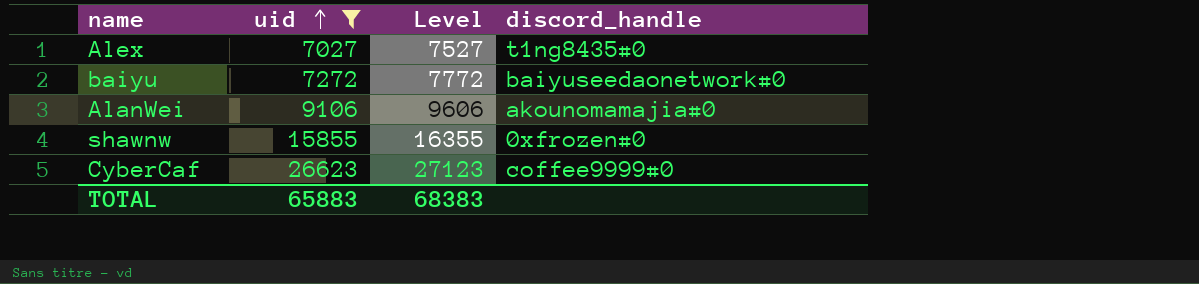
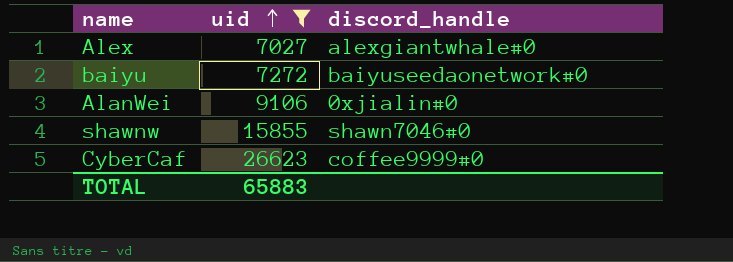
column Level | formula: [uid] + 500 -> none
Alex | discord_handle: t1ng8435#0 -> alexgiantwhale#0
AlanWei | discord_handle: akounomamajia#0 -> 0xjialin#0
shawnw | discord_handle: 0xfrozen#0 -> shawn7046#0

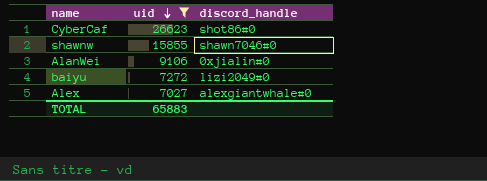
row order: uid ascending -> uid descending
CyberCaf | discord_handle: coffee9999#0 -> shot86#0
baiyu | discord_handle: baiyuseedaonetwork#0 -> lizi2049#0

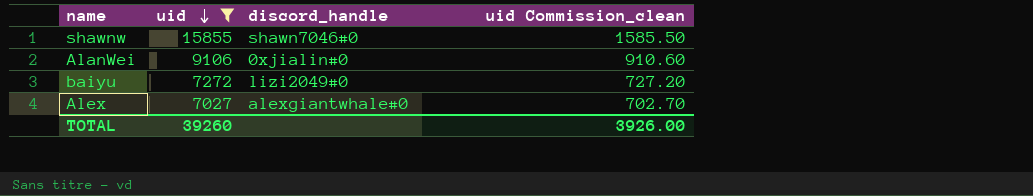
column uid Commission_clean | formula: none -> [uid] * 0.1
row CyberCaf: 26623 | shot86#0 -> none
TOTAL | uid: 65883 -> 39260

